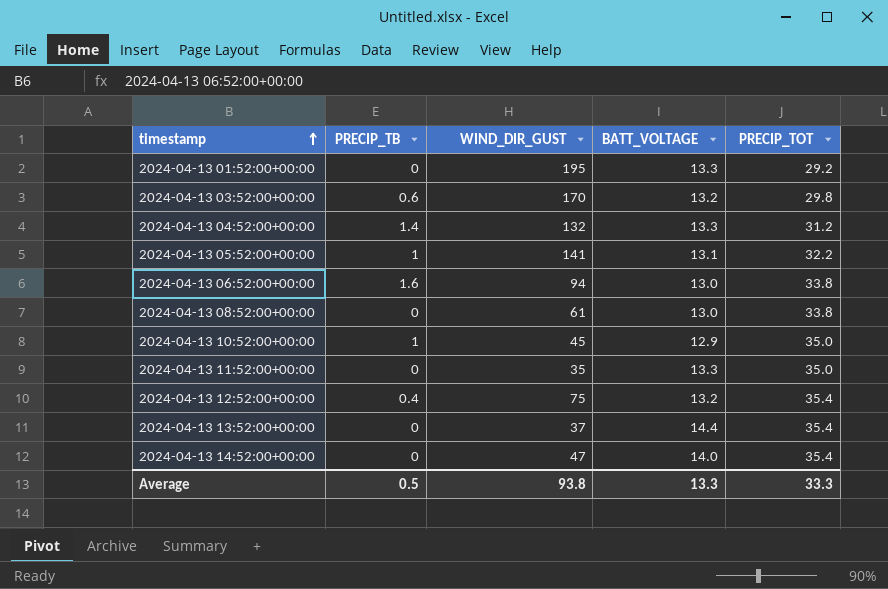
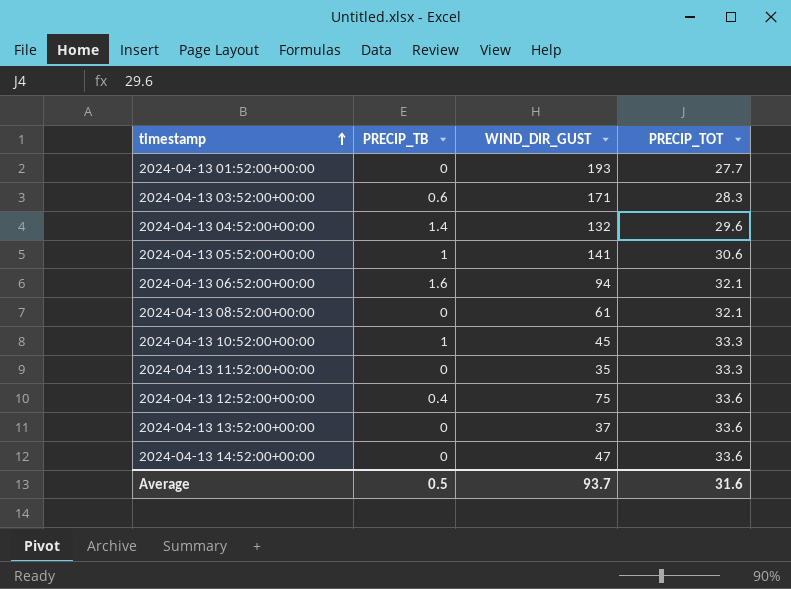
column BATT_VOLTAGE | position: 4 -> none
2024-04-13 01:52:00+00:00 | WIND_DIR_GUST: 195 -> 193
2024-04-13 01:52:00+00:00 | PRECIP_TOT: 29.2 -> 27.7
2024-04-13 03:52:00+00:00 | WIND_DIR_GUST: 170 -> 171
2024-04-13 03:52:00+00:00 | PRECIP_TOT: 29.8 -> 28.3
2024-04-13 04:52:00+00:00 | PRECIP_TOT: 31.2 -> 29.6
2024-04-13 05:52:00+00:00 | PRECIP_TOT: 32.2 -> 30.6
2024-04-13 06:52:00+00:00 | PRECIP_TOT: 33.8 -> 32.1
2024-04-13 08:52:00+00:00 | PRECIP_TOT: 33.8 -> 32.1
2024-04-13 10:52:00+00:00 | PRECIP_TOT: 35.0 -> 33.3
2024-04-13 11:52:00+00:00 | PRECIP_TOT: 35.0 -> 33.3
2024-04-13 12:52:00+00:00 | PRECIP_TOT: 35.4 -> 33.6
2024-04-13 13:52:00+00:00 | PRECIP_TOT: 35.4 -> 33.6
2024-04-13 14:52:00+00:00 | PRECIP_TOT: 35.4 -> 33.6
Average | WIND_DIR_GUST: 93.8 -> 93.7
Average | PRECIP_TOT: 33.3 -> 31.6

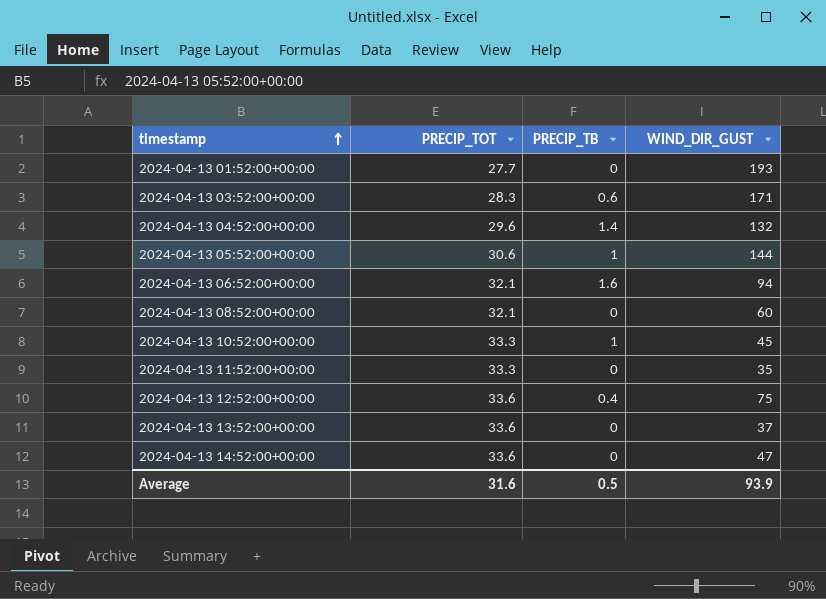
column PRECIP_TOT | position: 4 -> 2
2024-04-13 05:52:00+00:00 | WIND_DIR_GUST: 141 -> 144
2024-04-13 08:52:00+00:00 | WIND_DIR_GUST: 61 -> 60
Average | WIND_DIR_GUST: 93.7 -> 93.9

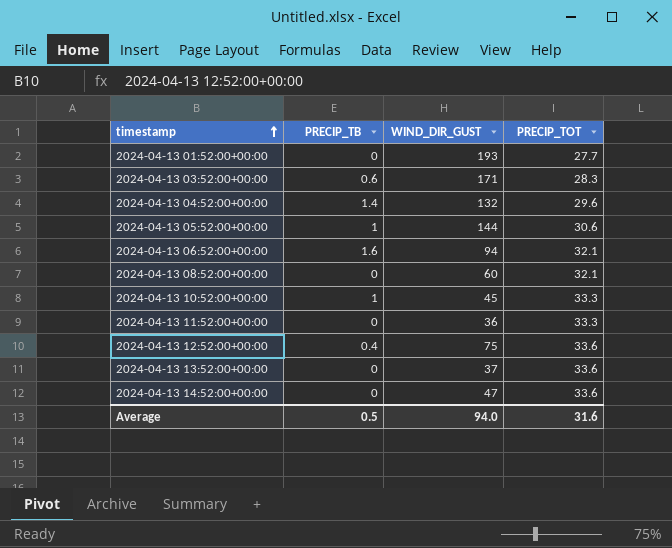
column PRECIP_TOT | position: 2 -> 4
2024-04-13 11:52:00+00:00 | WIND_DIR_GUST: 35 -> 36
Average | WIND_DIR_GUST: 93.9 -> 94.0

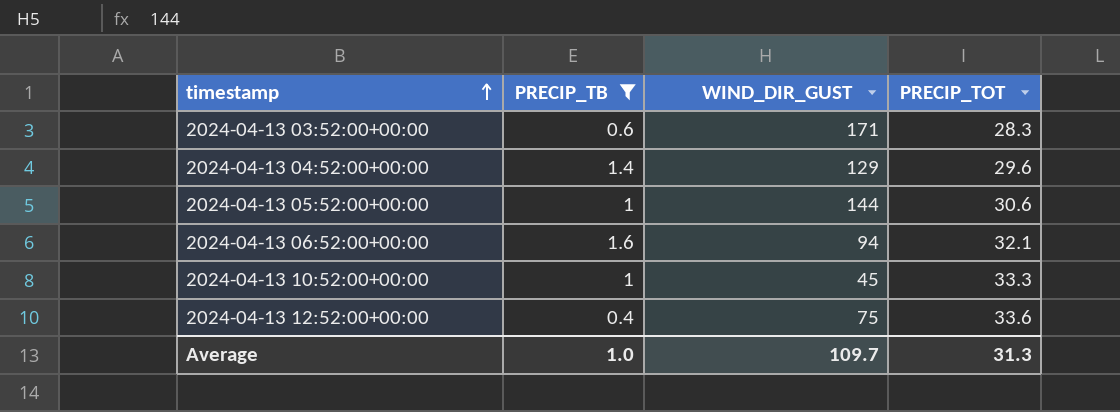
filter: none -> PRECIP_TB != 0
2024-04-13 04:52:00+00:00 | WIND_DIR_GUST: 132 -> 129
Average | PRECIP_TB: 0.5 -> 1.0
Average | WIND_DIR_GUST: 94.0 -> 109.7
Average | PRECIP_TOT: 31.6 -> 31.3

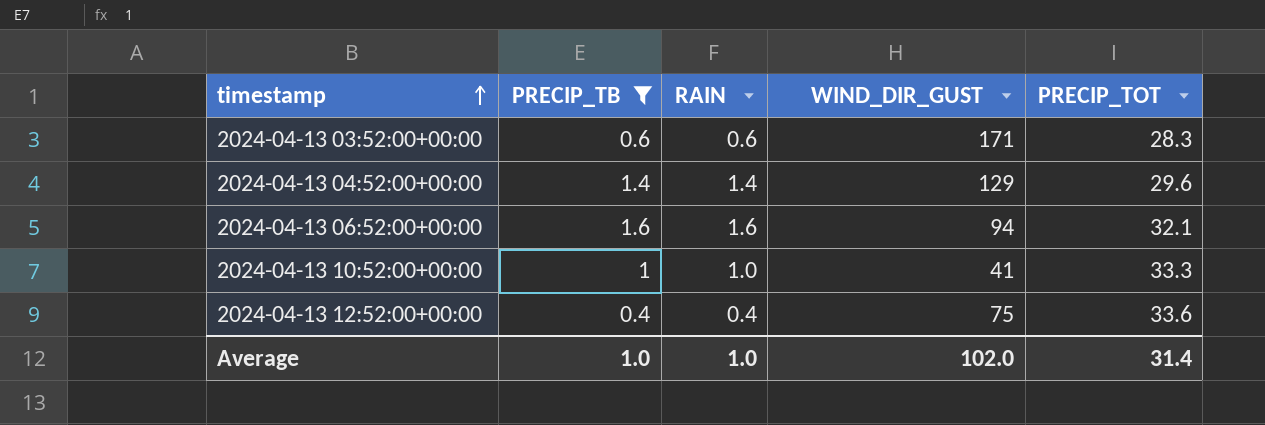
column RAIN | position: none -> 3
row 2024-04-13 05:52:00+00:00: 1 | 144 | 30.6 -> none
2024-04-13 10:52:00+00:00 | WIND_DIR_GUST: 45 -> 41
Average | WIND_DIR_GUST: 109.7 -> 102.0
Average | PRECIP_TOT: 31.3 -> 31.4

